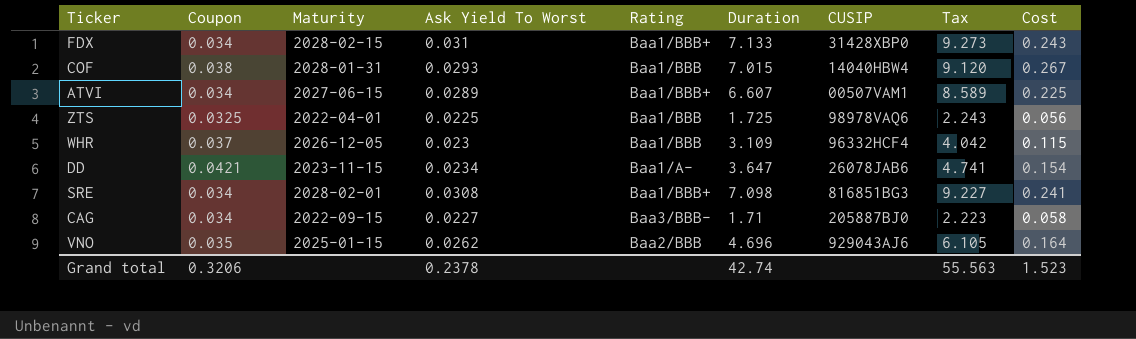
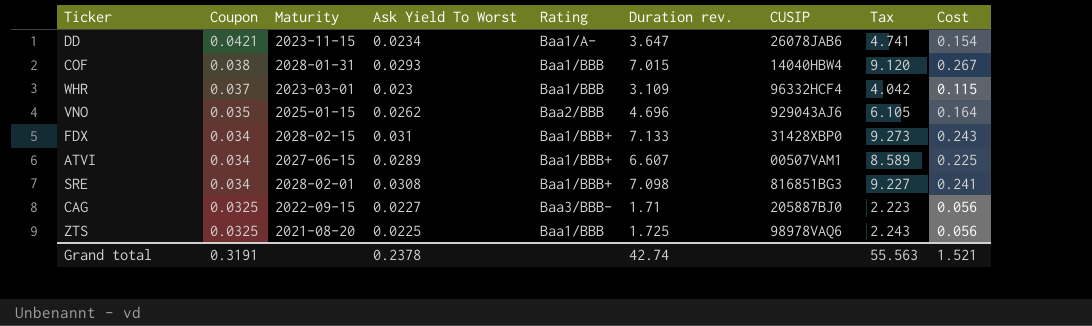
row order: none -> Coupon descending
column name: Duration -> Duration rev.
WHR | Maturity: 2026-12-05 -> 2023-03-01
CAG | Coupon: 0.034 -> 0.0325
CAG | Cost: 0.058 -> 0.056
ZTS | Maturity: 2022-04-01 -> 2021-08-20
Grand total | Coupon: 0.3206 -> 0.3191
Grand total | Cost: 1.523 -> 1.521

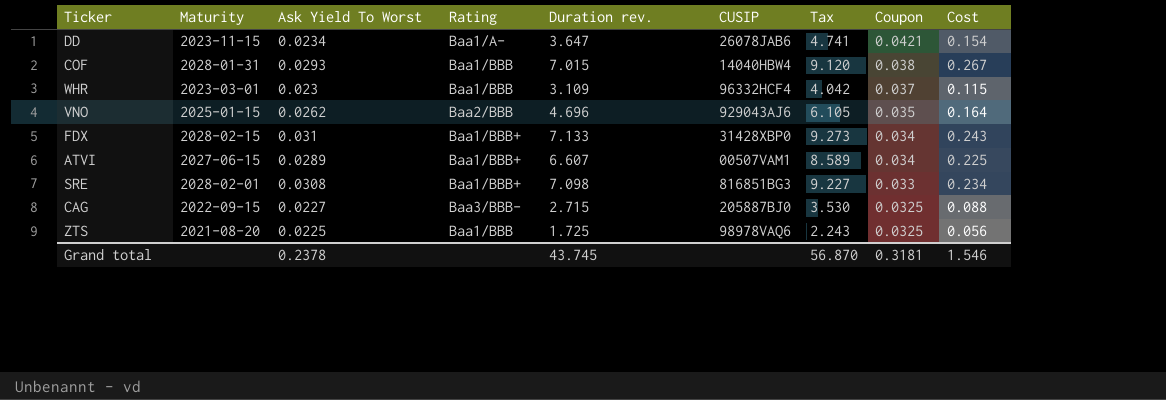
column Coupon | position: 2 -> 8
SRE | Coupon: 0.034 -> 0.033
SRE | Cost: 0.241 -> 0.234
CAG | Duration rev.: 1.71 -> 2.715
CAG | Tax: 2.223 -> 3.530
CAG | Cost: 0.056 -> 0.088
Grand total | Duration rev.: 42.74 -> 43.745
Grand total | Tax: 55.563 -> 56.870
Grand total | Coupon: 0.3191 -> 0.3181
Grand total | Cost: 1.521 -> 1.546

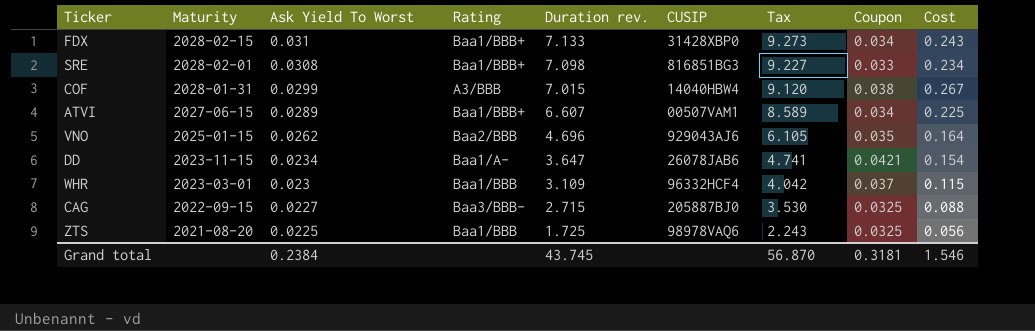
row order: Coupon descending -> Maturity descending
COF | Ask Yield To Worst: 0.0293 -> 0.0299
COF | Rating: Baa1/BBB -> A3/BBB
Grand total | Ask Yield To Worst: 0.2378 -> 0.2384

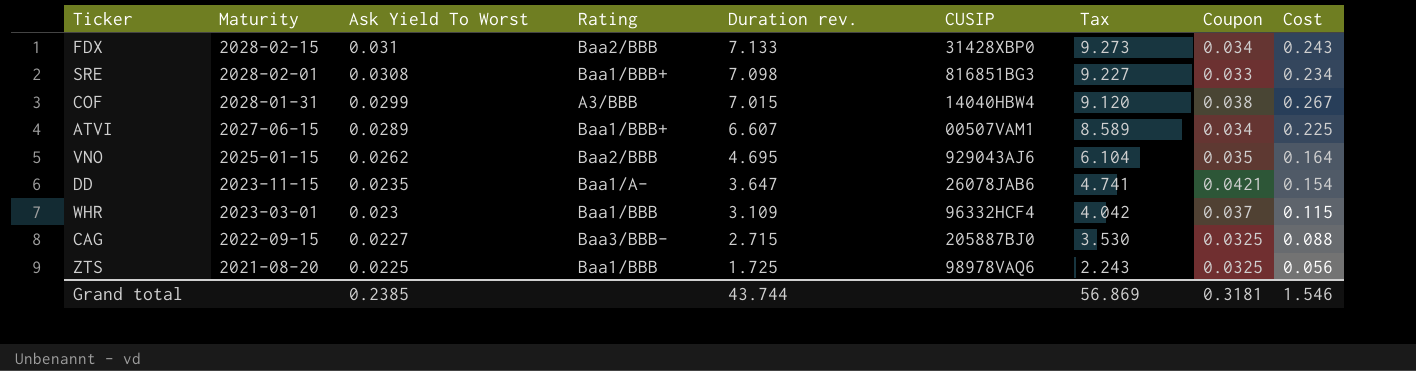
FDX | Rating: Baa1/BBB+ -> Baa2/BBB
VNO | Duration rev.: 4.696 -> 4.695
VNO | Tax: 6.105 -> 6.104
DD | Ask Yield To Worst: 0.0234 -> 0.0235
Grand total | Ask Yield To Worst: 0.2384 -> 0.2385
Grand total | Duration rev.: 43.745 -> 43.744
Grand total | Tax: 56.870 -> 56.869

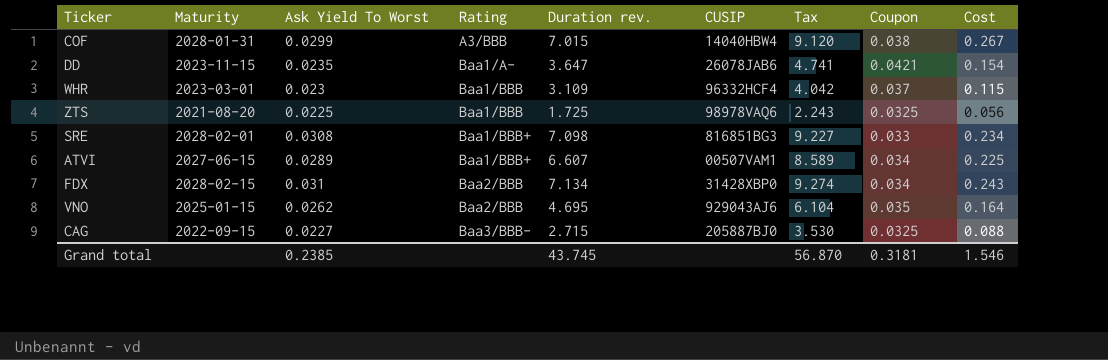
row order: Maturity descending -> Rating ascending
FDX | Duration rev.: 7.133 -> 7.134
FDX | Tax: 9.273 -> 9.274
Grand total | Duration rev.: 43.744 -> 43.745
Grand total | Tax: 56.869 -> 56.870

